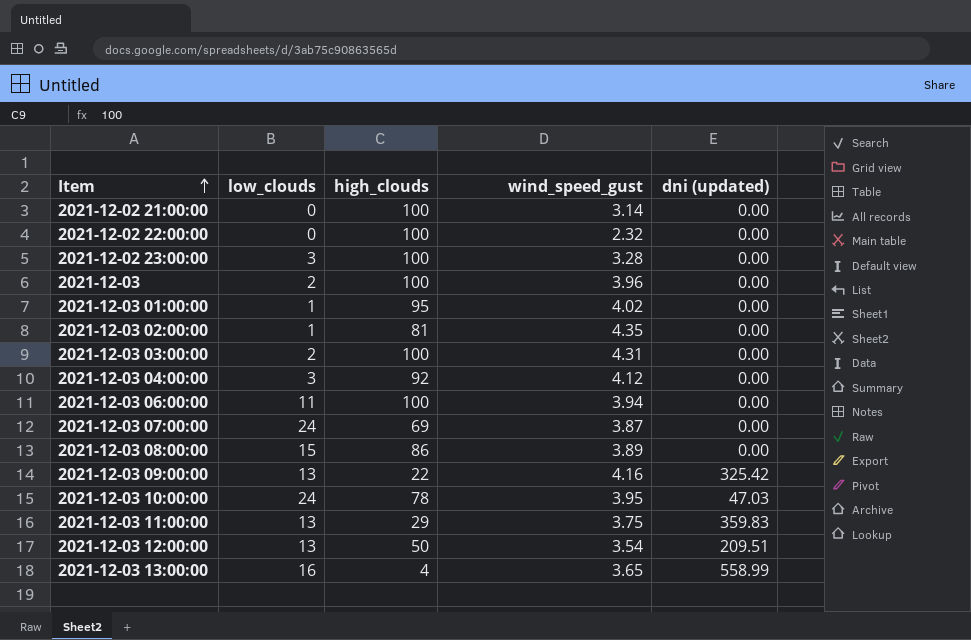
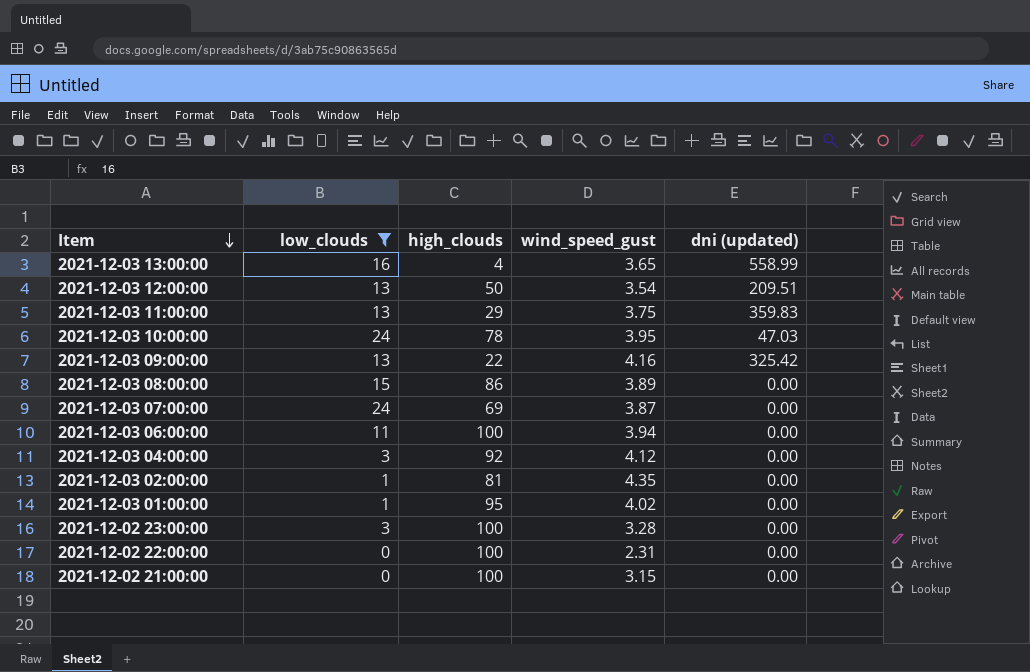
filter: none -> low_clouds != 2
row order: Item ascending -> Item descending
2021-12-02 22:00:00 | wind_speed_gust: 2.32 -> 2.31
2021-12-02 21:00:00 | wind_speed_gust: 3.14 -> 3.15

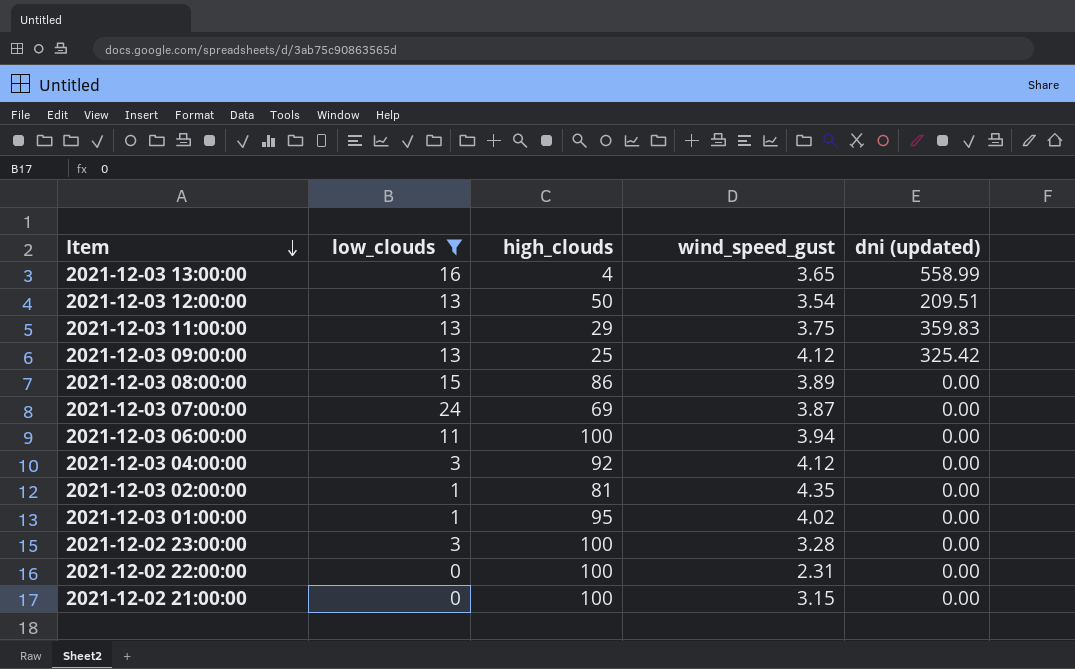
row 2021-12-03 10:00:00: 24 | 78 | 3.95 | 47.03 -> none
2021-12-03 09:00:00 | high_clouds: 22 -> 25
2021-12-03 09:00:00 | wind_speed_gust: 4.16 -> 4.12

